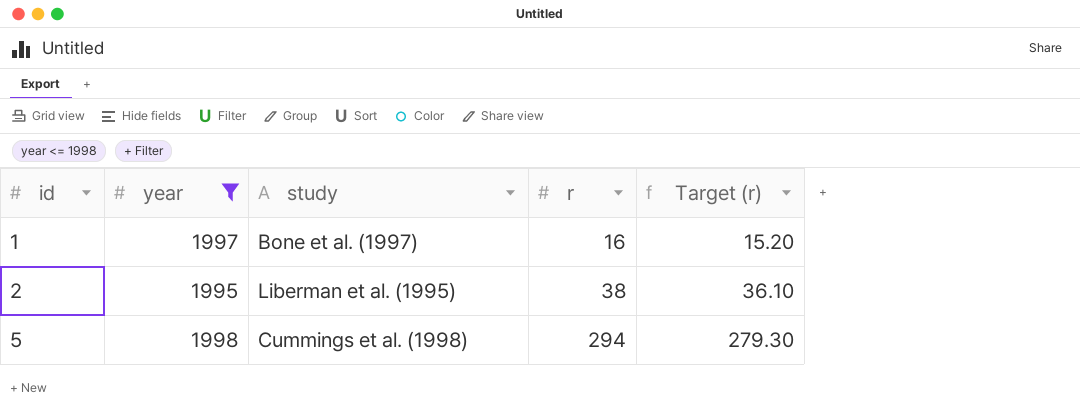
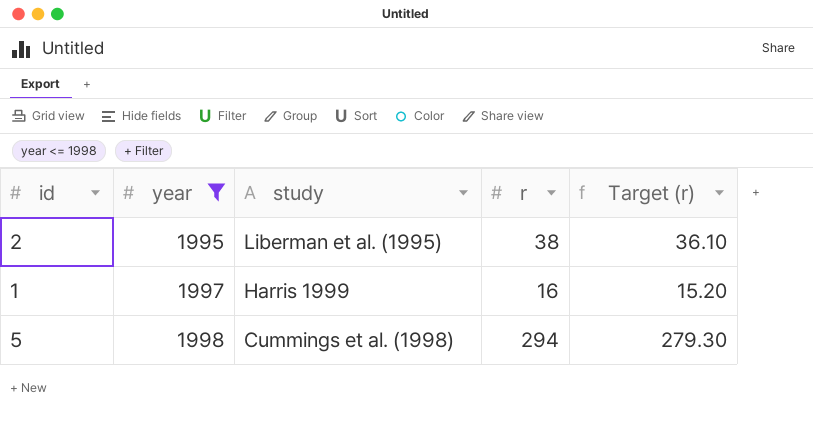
row order: id ascending -> year ascending
1 | study: Bone et al. (1997) -> Harris 1999

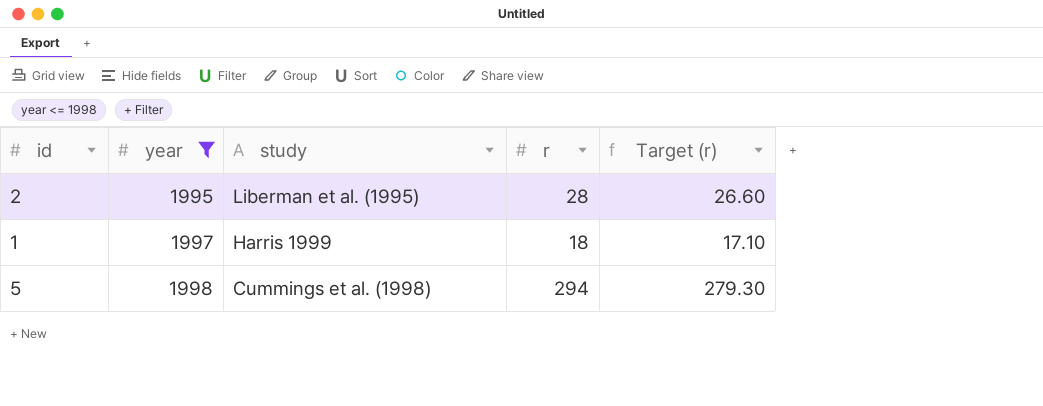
2 | r: 38 -> 28
2 | Target (r): 36.10 -> 26.60
1 | r: 16 -> 18
1 | Target (r): 15.20 -> 17.10

